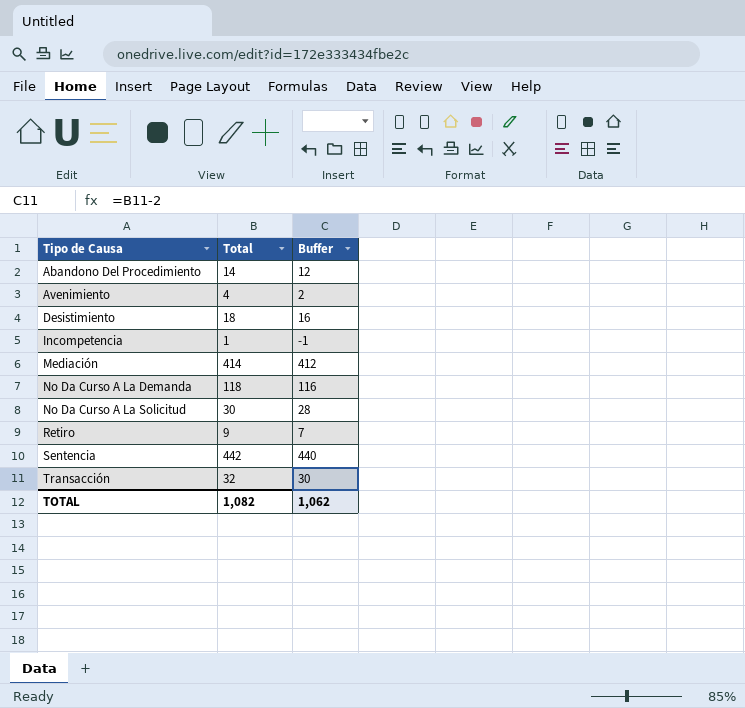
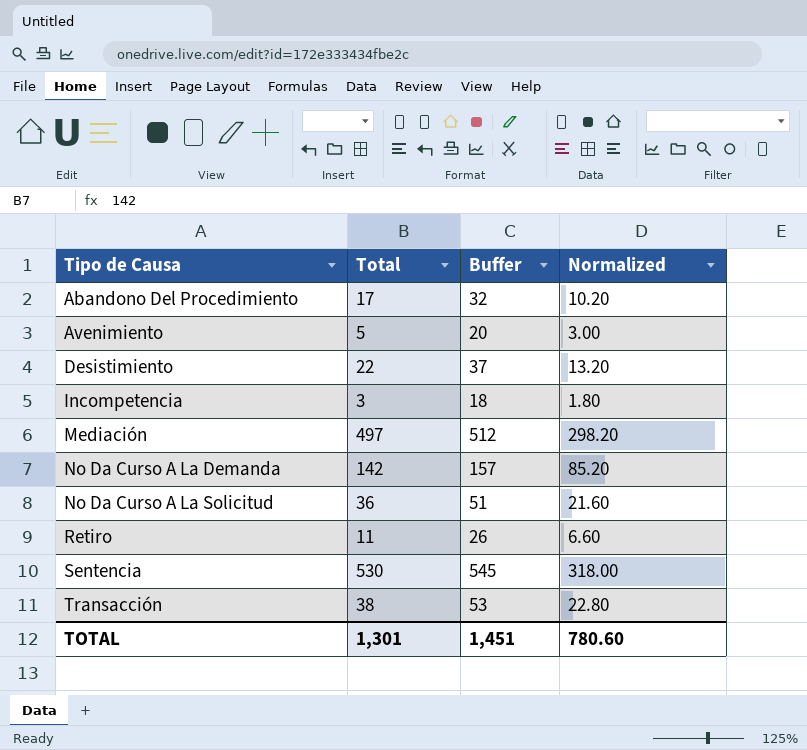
column Buffer | formula: [Total] - 2 -> [Total] + 15
column Normalized | formula: none -> [Total] * 0.6
Abandono Del Procedimiento | Total: 14 -> 17
Avenimiento | Total: 4 -> 5
Desistimiento | Total: 18 -> 22
Incompetencia | Total: 1 -> 3
Mediación | Total: 414 -> 497
No Da Curso A La Demanda | Total: 118 -> 142
No Da Curso A La Solicitud | Total: 30 -> 36
Retiro | Total: 9 -> 11
Sentencia | Total: 442 -> 530
Transacción | Total: 32 -> 38
TOTAL | Total: 1,082 -> 1,301
TOTAL | Buffer: 1,062 -> 1,451

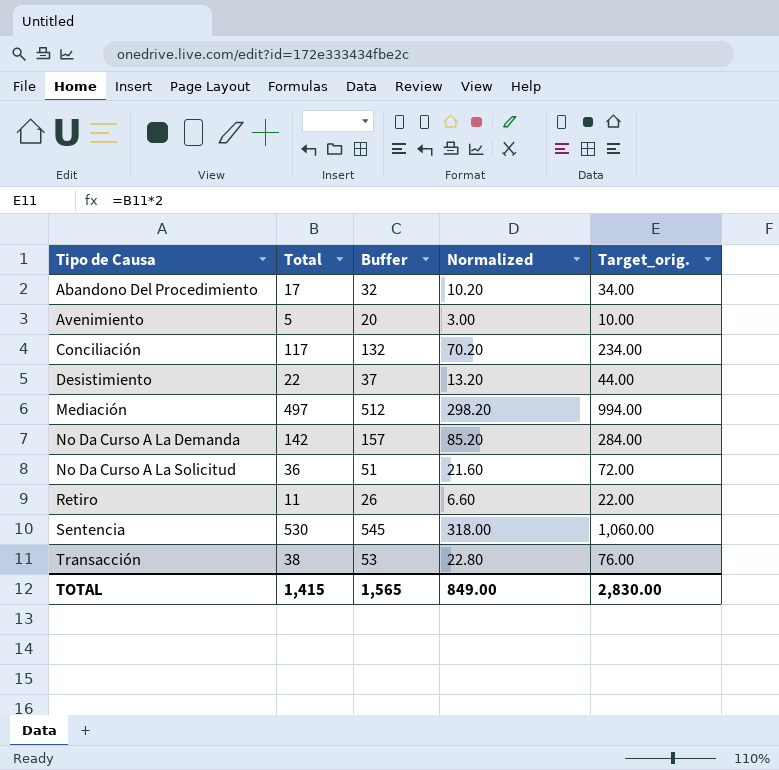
column Target_orig. | formula: none -> [Total] * 2
row Incompetencia: 3 | 18 | 1.80 -> none
row Conciliación: none -> 117 | 132 | 70.20 | 234.00
TOTAL | Total: 1,301 -> 1,415
TOTAL | Buffer: 1,451 -> 1,565
TOTAL | Normalized: 780.60 -> 849.00

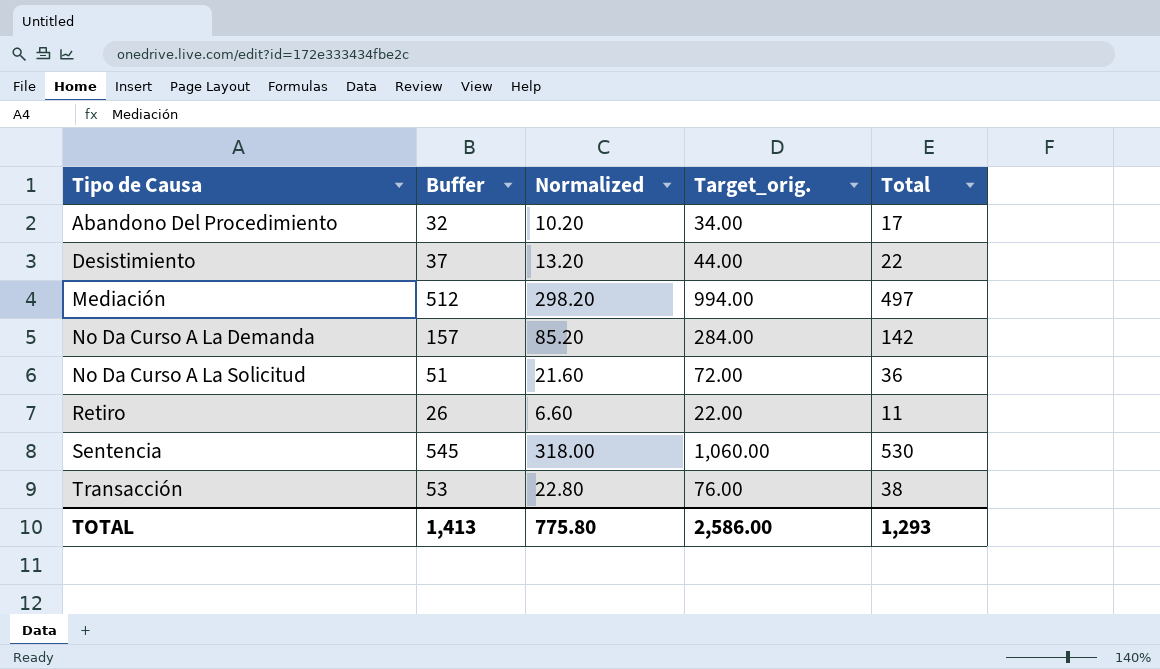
column Total | position: 2 -> 5
row Avenimiento: 5 | 20 | 3.00 | 10.00 -> none
row Conciliación: 117 | 132 | 70.20 | 234.00 -> none
TOTAL | Buffer: 1,565 -> 1,413
TOTAL | Normalized: 849.00 -> 775.80
TOTAL | Target_orig.: 2,830.00 -> 2,586.00
TOTAL | Total: 1,415 -> 1,293

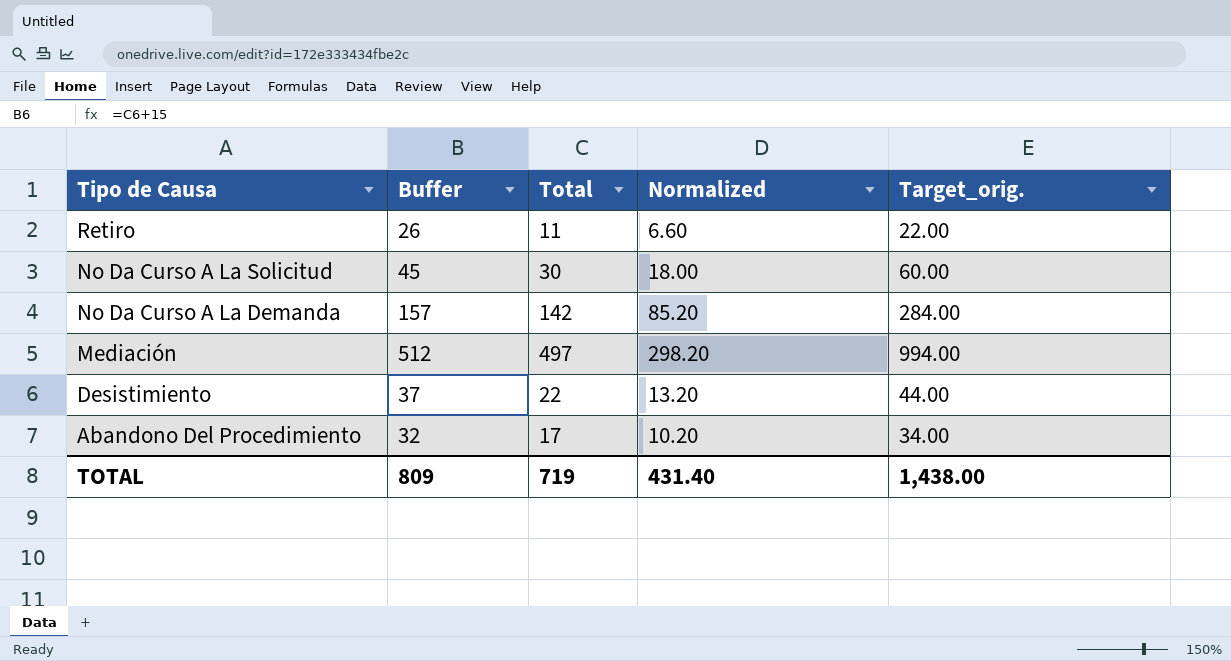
row order: Tipo de Causa ascending -> Tipo de Causa descending
column Total | position: 5 -> 3
row Sentencia: 545 | 318.00 | 1,060.00 | 530 -> none
row Transacción: 53 | 22.80 | 76.00 | 38 -> none
No Da Curso A La Solicitud | Buffer: 51 -> 45
No Da Curso A La Solicitud | Total: 36 -> 30
No Da Curso A La Solicitud | Normalized: 21.60 -> 18.00
No Da Curso A La Solicitud | Target_orig.: 72.00 -> 60.00
TOTAL | Buffer: 1,413 -> 809
TOTAL | Total: 1,293 -> 719
TOTAL | Normalized: 775.80 -> 431.40
TOTAL | Target_orig.: 2,586.00 -> 1,438.00

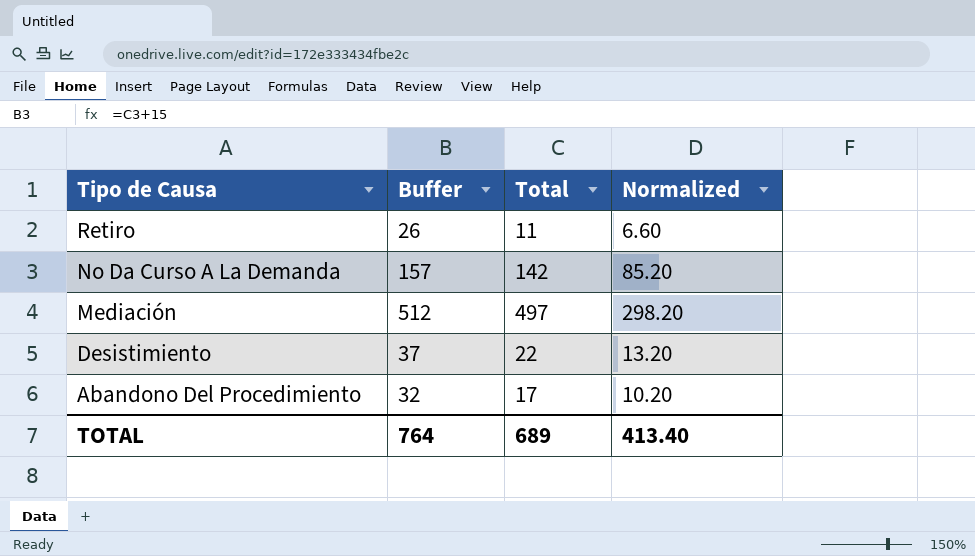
column Target_orig. | formula: [Total] * 2 -> none
row No Da Curso A La Solicitud: 45 | 30 | 18.00 | 60.00 -> none
TOTAL | Buffer: 809 -> 764
TOTAL | Total: 719 -> 689
TOTAL | Normalized: 431.40 -> 413.40

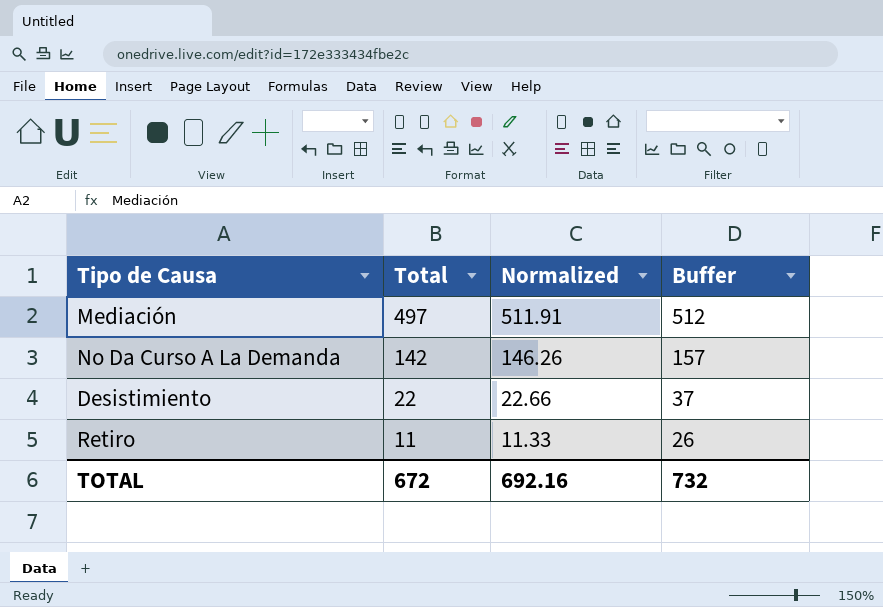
row order: Tipo de Causa descending -> Total descending
column Normalized | formula: [Total] * 0.6 -> [Total] * 1.03
column Buffer | position: 2 -> 4
row Abandono Del Procedimiento: 32 | 17 | 10.20 -> none
TOTAL | Total: 689 -> 672
TOTAL | Normalized: 413.40 -> 692.16
TOTAL | Buffer: 764 -> 732

